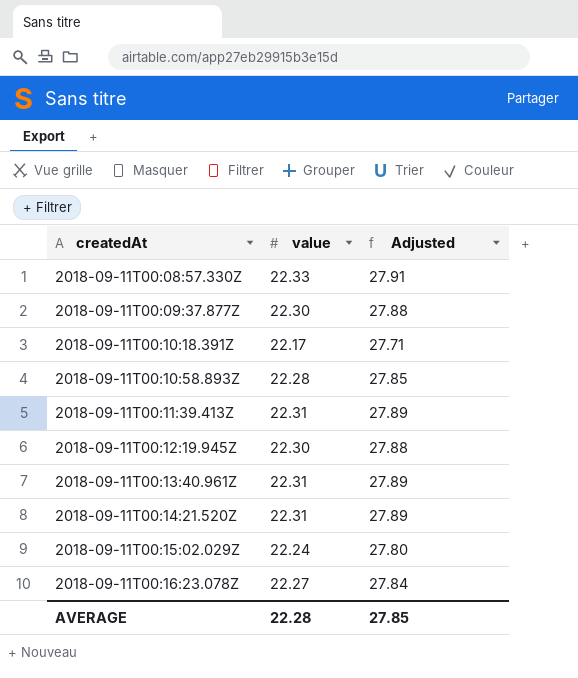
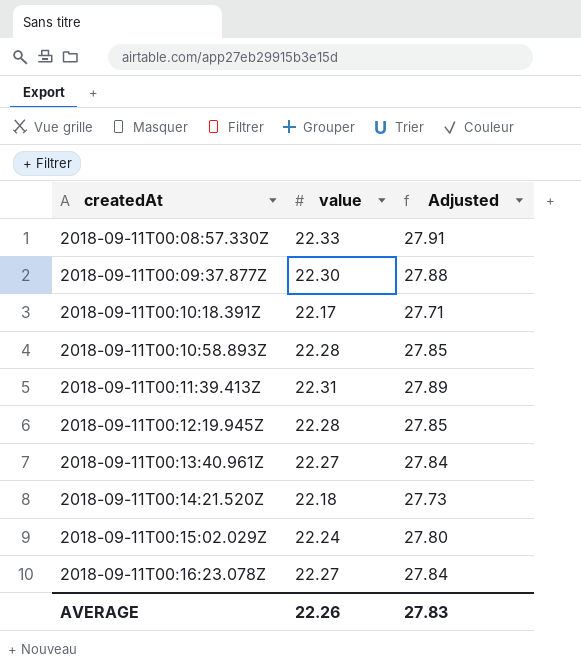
2018-09-11T00:12:19.945Z | value: 22.30 -> 22.28
2018-09-11T00:12:19.945Z | Adjusted: 27.88 -> 27.85
2018-09-11T00:13:40.961Z | value: 22.31 -> 22.27
2018-09-11T00:13:40.961Z | Adjusted: 27.89 -> 27.84
2018-09-11T00:14:21.520Z | value: 22.31 -> 22.18
2018-09-11T00:14:21.520Z | Adjusted: 27.89 -> 27.73
AVERAGE | value: 22.28 -> 22.26
AVERAGE | Adjusted: 27.85 -> 27.83

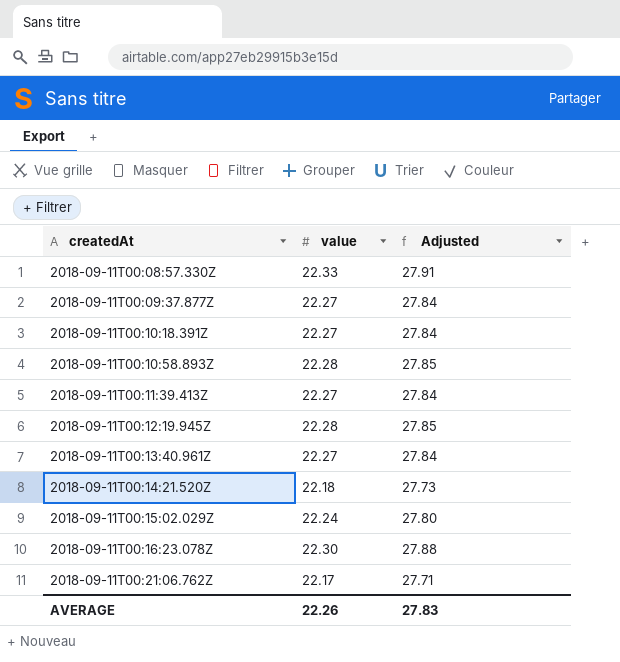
2018-09-11T00:09:37.877Z | value: 22.30 -> 22.27
2018-09-11T00:09:37.877Z | Adjusted: 27.88 -> 27.84
2018-09-11T00:10:18.391Z | value: 22.17 -> 22.27
2018-09-11T00:10:18.391Z | Adjusted: 27.71 -> 27.84
2018-09-11T00:11:39.413Z | value: 22.31 -> 22.27
2018-09-11T00:11:39.413Z | Adjusted: 27.89 -> 27.84
2018-09-11T00:16:23.078Z | value: 22.27 -> 22.30
2018-09-11T00:16:23.078Z | Adjusted: 27.84 -> 27.88
row 2018-09-11T00:21:06.762Z: none -> 22.17 | 27.71

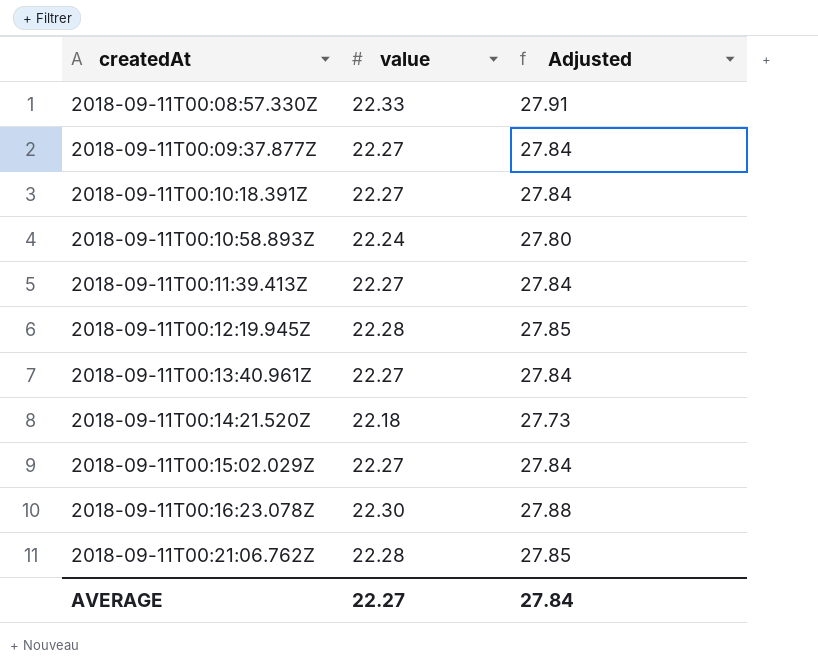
2018-09-11T00:10:58.893Z | value: 22.28 -> 22.24
2018-09-11T00:10:58.893Z | Adjusted: 27.85 -> 27.80
2018-09-11T00:15:02.029Z | value: 22.24 -> 22.27
2018-09-11T00:15:02.029Z | Adjusted: 27.80 -> 27.84
2018-09-11T00:21:06.762Z | value: 22.17 -> 22.28
2018-09-11T00:21:06.762Z | Adjusted: 27.71 -> 27.85
AVERAGE | value: 22.26 -> 22.27
AVERAGE | Adjusted: 27.83 -> 27.84

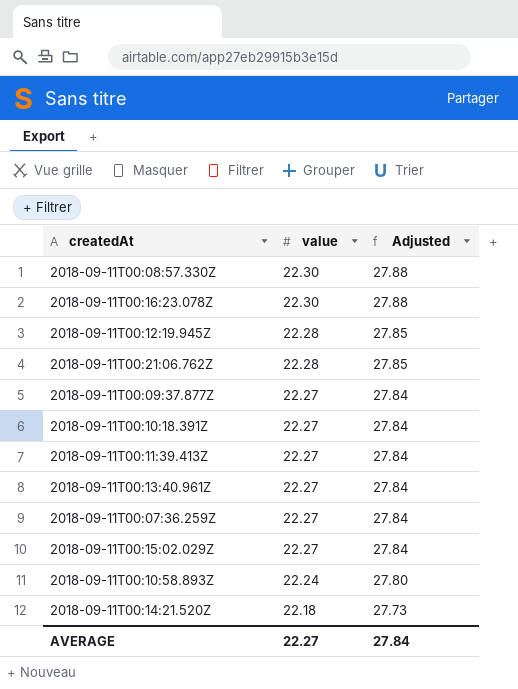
row order: createdAt ascending -> value descending
2018-09-11T00:08:57.330Z | value: 22.33 -> 22.30
2018-09-11T00:08:57.330Z | Adjusted: 27.91 -> 27.88
row 2018-09-11T00:07:36.259Z: none -> 22.27 | 27.84

